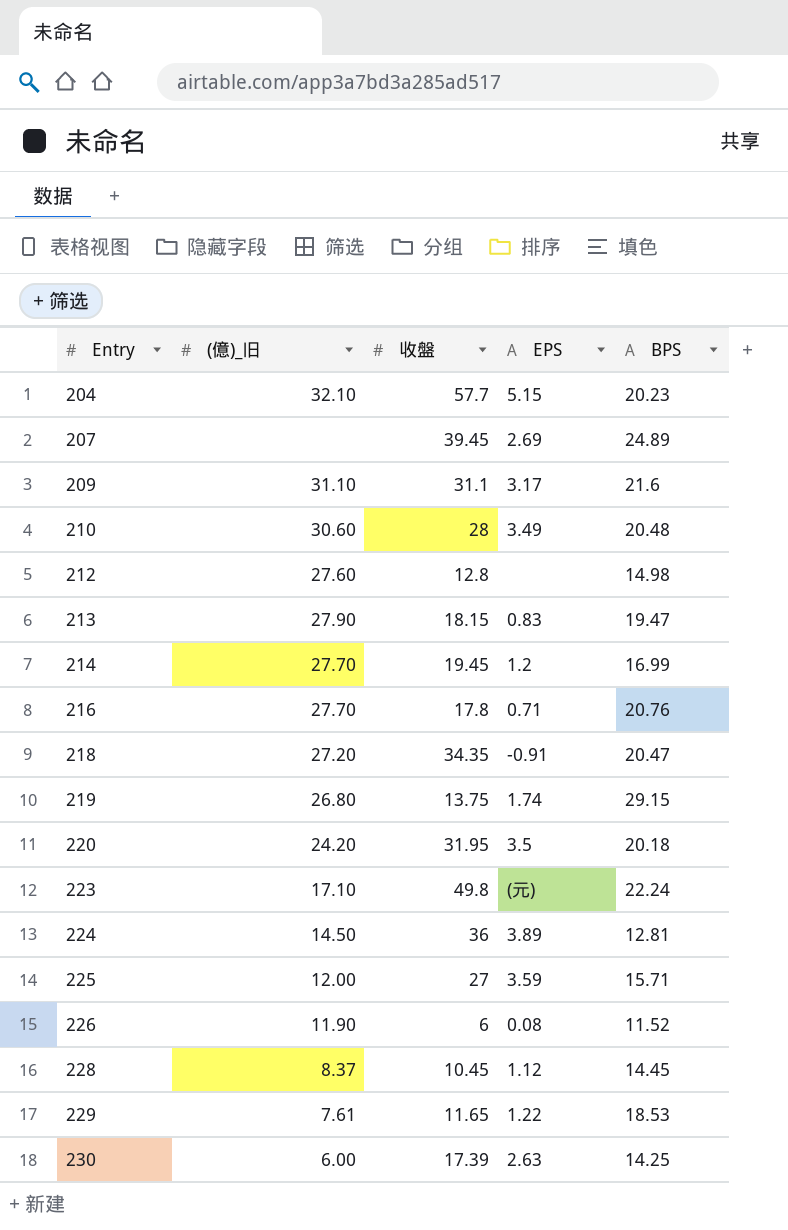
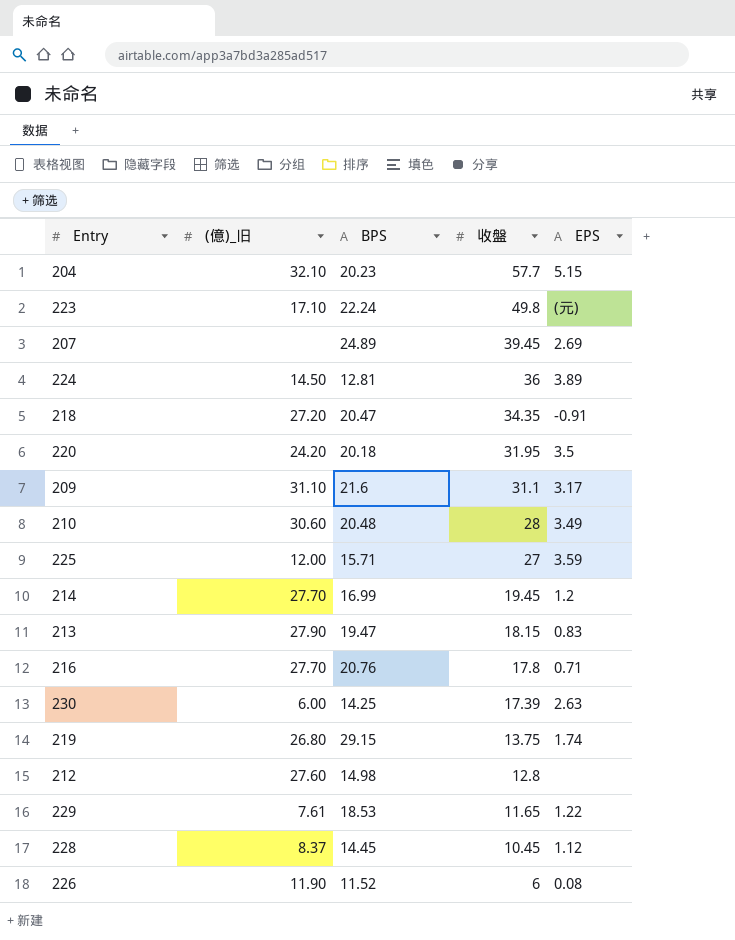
row order: Entry ascending -> 收盤 descending
column BPS | position: 5 -> 3

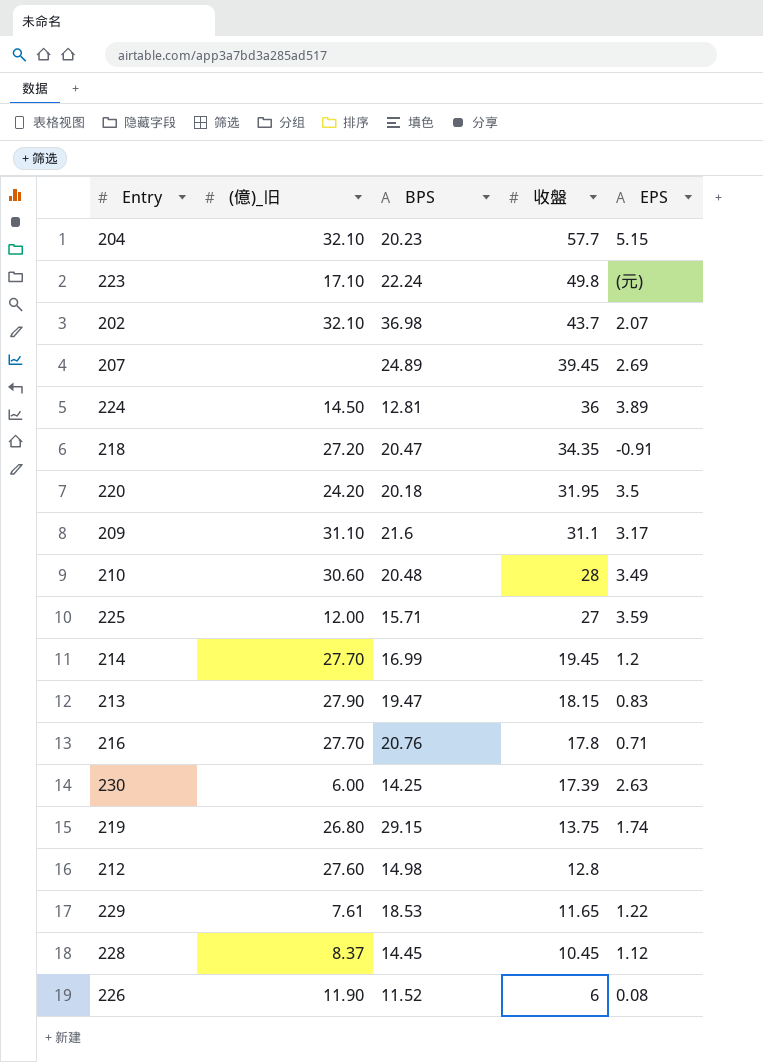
row 202: none -> 32.10 | 36.98 | 43.7 | 2.07

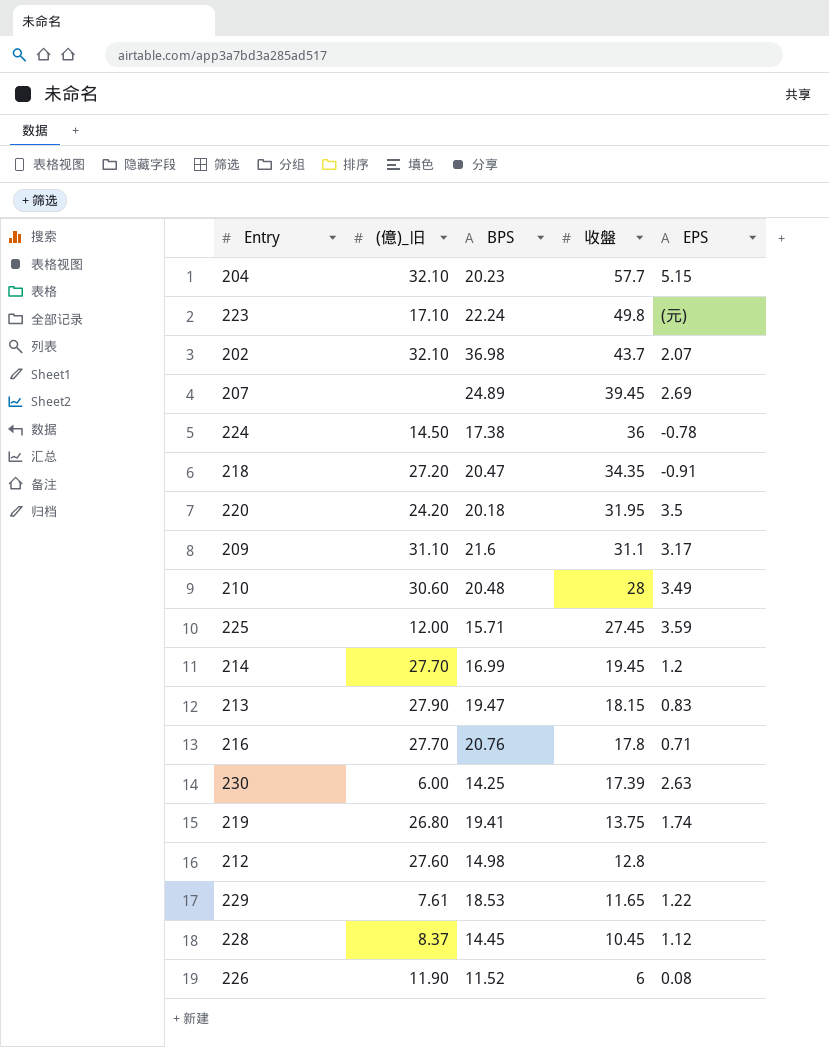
224 | BPS: 12.81 -> 17.38
224 | EPS: 3.89 -> -0.78
225 | 收盤: 27 -> 27.45
219 | BPS: 29.15 -> 19.41

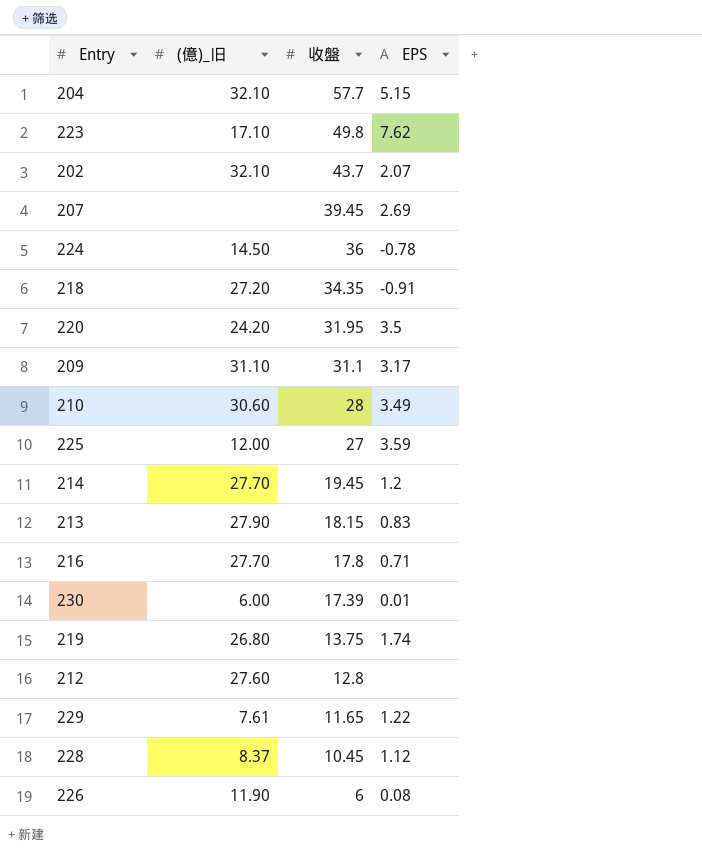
column BPS | position: 3 -> none
223 | EPS: (元) -> 7.62
225 | 收盤: 27.45 -> 27
230 | EPS: 2.63 -> 0.01

